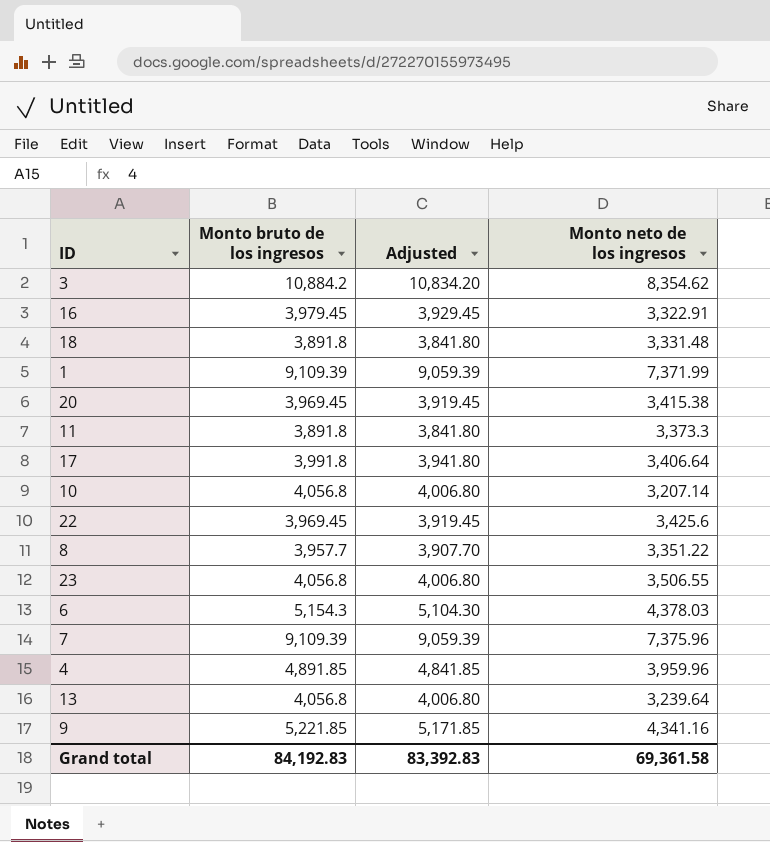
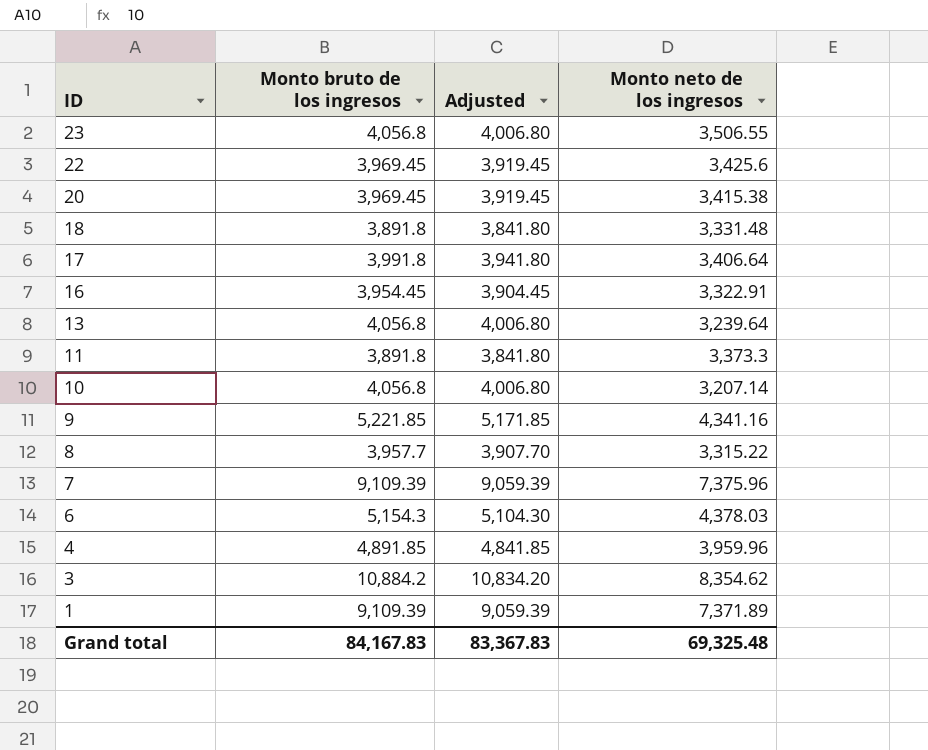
row order: none -> ID descending
16 | Monto bruto de los ingresos: 3,979.45 -> 3,954.45
16 | Adjusted: 3,929.45 -> 3,904.45
8 | Monto neto de los ingresos: 3,351.22 -> 3,315.22
1 | Monto neto de los ingresos: 7,371.99 -> 7,371.89
Grand total | Monto bruto de los ingresos: 84,192.83 -> 84,167.83
Grand total | Adjusted: 83,392.83 -> 83,367.83
Grand total | Monto neto de los ingresos: 69,361.58 -> 69,325.48

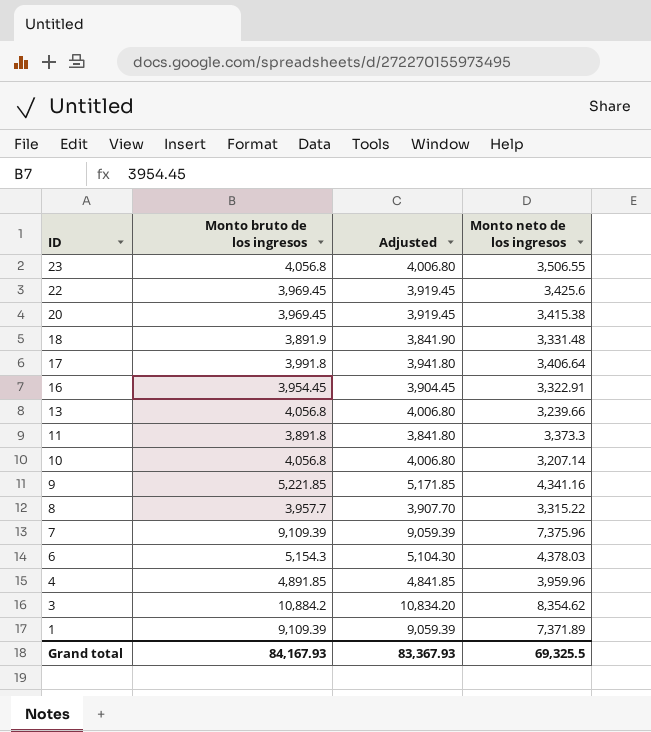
18 | Monto bruto de los ingresos: 3,891.8 -> 3,891.9
18 | Adjusted: 3,841.80 -> 3,841.90
13 | Monto neto de los ingresos: 3,239.64 -> 3,239.66
Grand total | Monto bruto de los ingresos: 84,167.83 -> 84,167.93
Grand total | Adjusted: 83,367.83 -> 83,367.93
Grand total | Monto neto de los ingresos: 69,325.48 -> 69,325.5

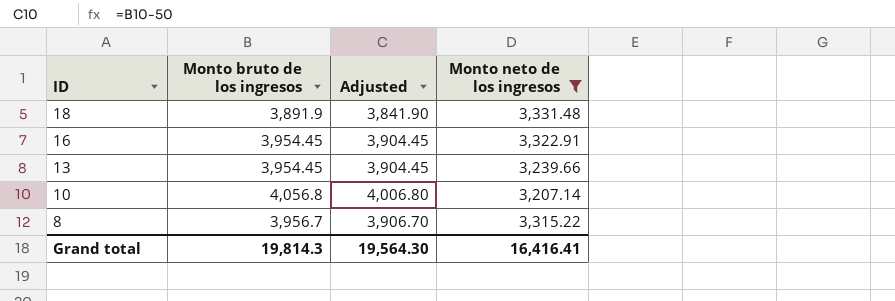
filter: none -> Monto neto de los ingresos <= 3,331.48
13 | Monto bruto de los ingresos: 4,056.8 -> 3,954.45
13 | Adjusted: 4,006.80 -> 3,904.45
8 | Monto bruto de los ingresos: 3,957.7 -> 3,956.7
8 | Adjusted: 3,907.70 -> 3,906.70
Grand total | Monto bruto de los ingresos: 84,167.93 -> 19,814.3
Grand total | Adjusted: 83,367.93 -> 19,564.30
Grand total | Monto neto de los ingresos: 69,325.5 -> 16,416.41

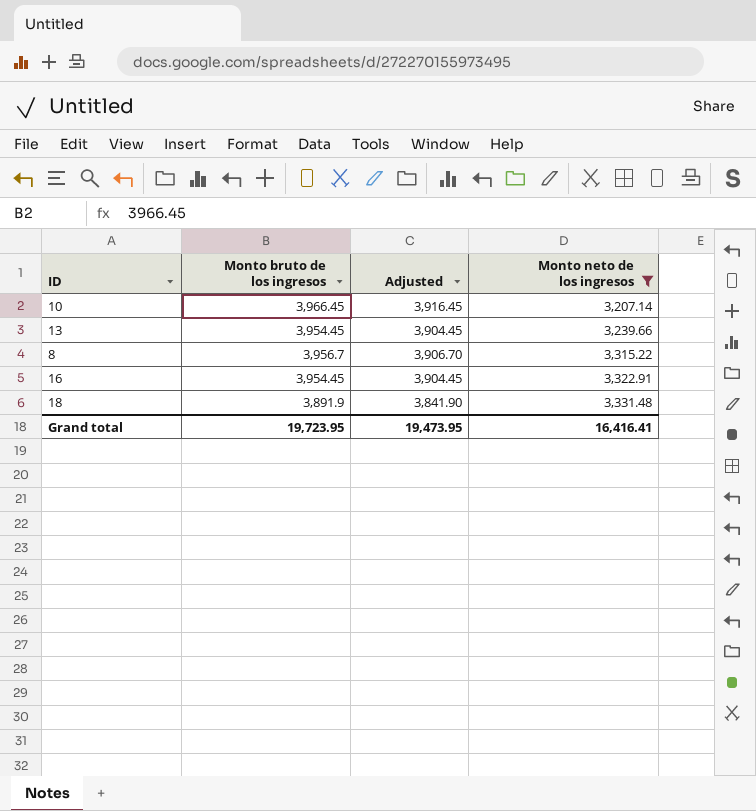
row order: ID descending -> Monto neto de los ingresos ascending
10 | Monto bruto de los ingresos: 4,056.8 -> 3,966.45
10 | Adjusted: 4,006.80 -> 3,916.45
Grand total | Monto bruto de los ingresos: 19,814.3 -> 19,723.95
Grand total | Adjusted: 19,564.30 -> 19,473.95

